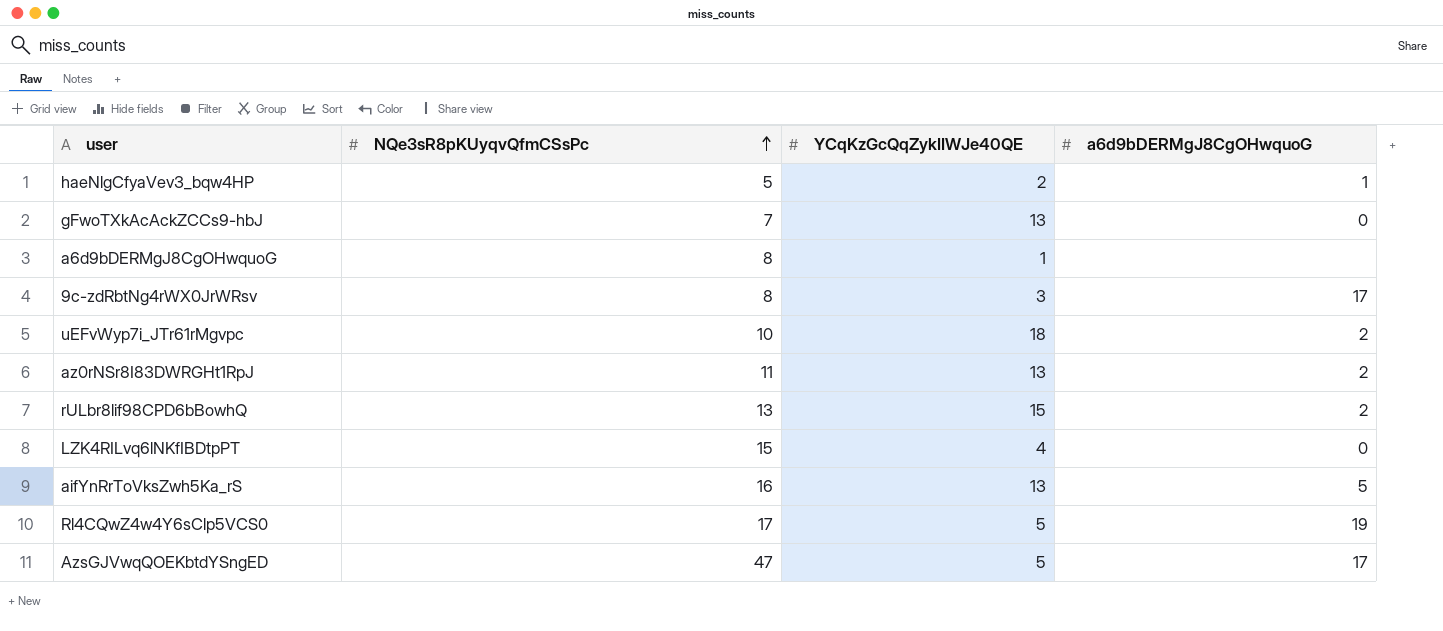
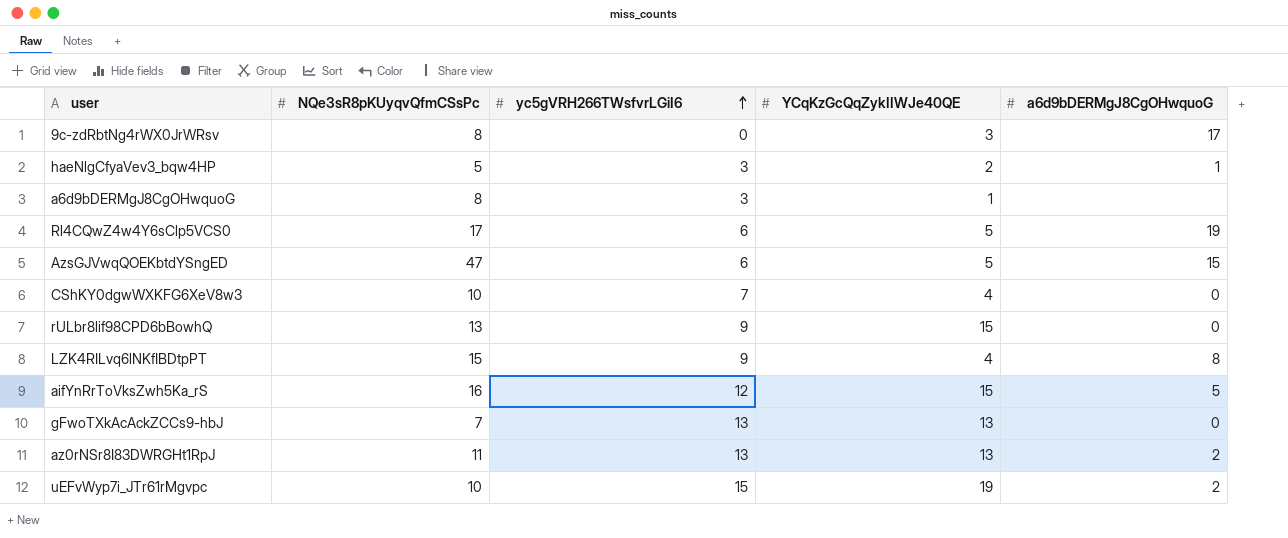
row order: NQe3sR8pKUyqvQfmCSsPc ascending -> yc5gVRH266TWsfvrLGiI6 ascending
column yc5gVRH266TWsfvrLGiI6 | position: none -> 3
AzsGJVwqQOEKbtdYSngED | a6d9bDERMgJ8CgOHwquoG: 17 -> 15
row CShKY0dgwWXKFG6XeV8w3: none -> 10 | 7 | 4 | 0
rULbr8lif98CPD6bBowhQ | a6d9bDERMgJ8CgOHwquoG: 2 -> 0
LZK4RILvq6lNKfIBDtpPT | a6d9bDERMgJ8CgOHwquoG: 0 -> 8
aifYnRrToVksZwh5Ka_rS | YCqKzGcQqZykIIWJe40QE: 13 -> 15
uEFvWyp7i_JTr61rMgvpc | YCqKzGcQqZykIIWJe40QE: 18 -> 19

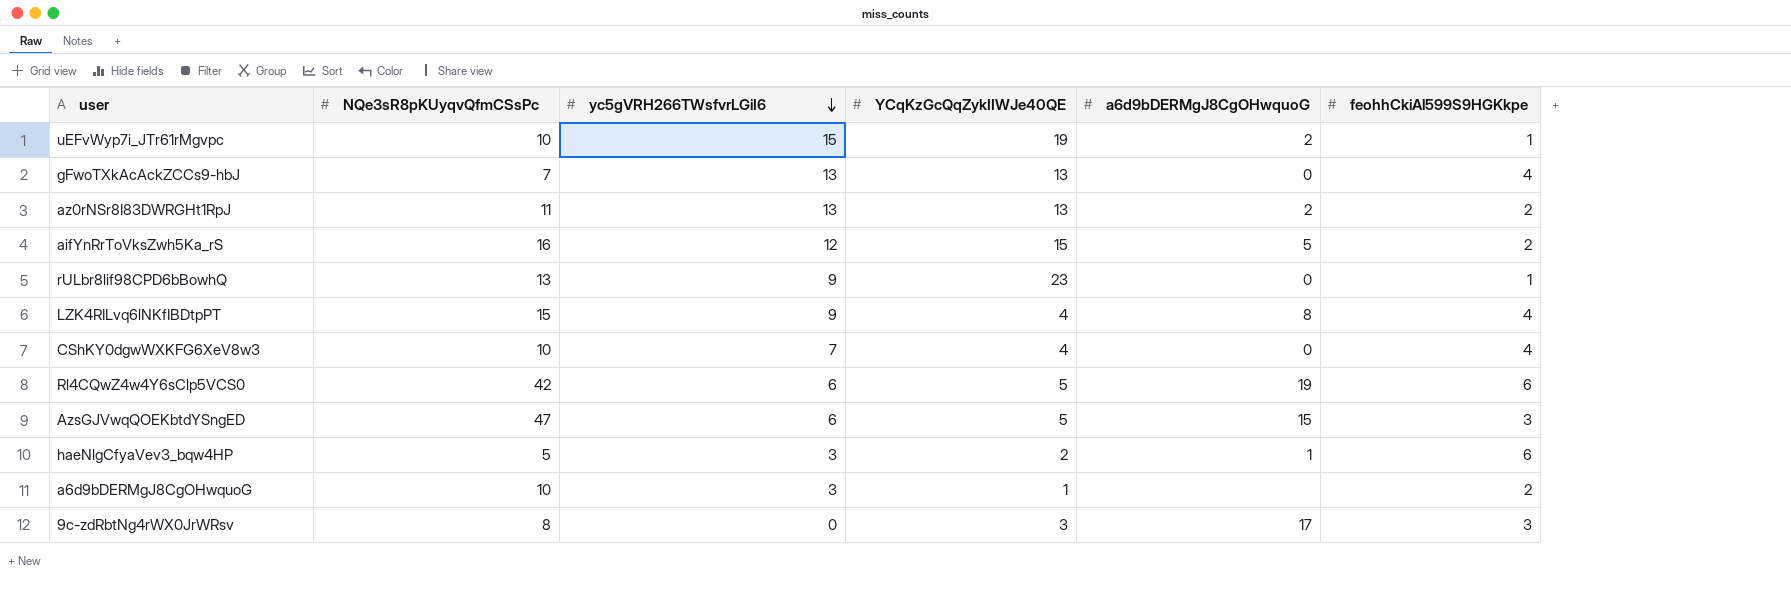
row order: yc5gVRH266TWsfvrLGiI6 ascending -> yc5gVRH266TWsfvrLGiI6 descending
column feohhCkiAl599S9HGKkpe | position: none -> 6
rULbr8lif98CPD6bBowhQ | YCqKzGcQqZykIIWJe40QE: 15 -> 23
Rl4CQwZ4w4Y6sClp5VCS0 | NQe3sR8pKUyqvQfmCSsPc: 17 -> 42
a6d9bDERMgJ8CgOHwquoG | NQe3sR8pKUyqvQfmCSsPc: 8 -> 10

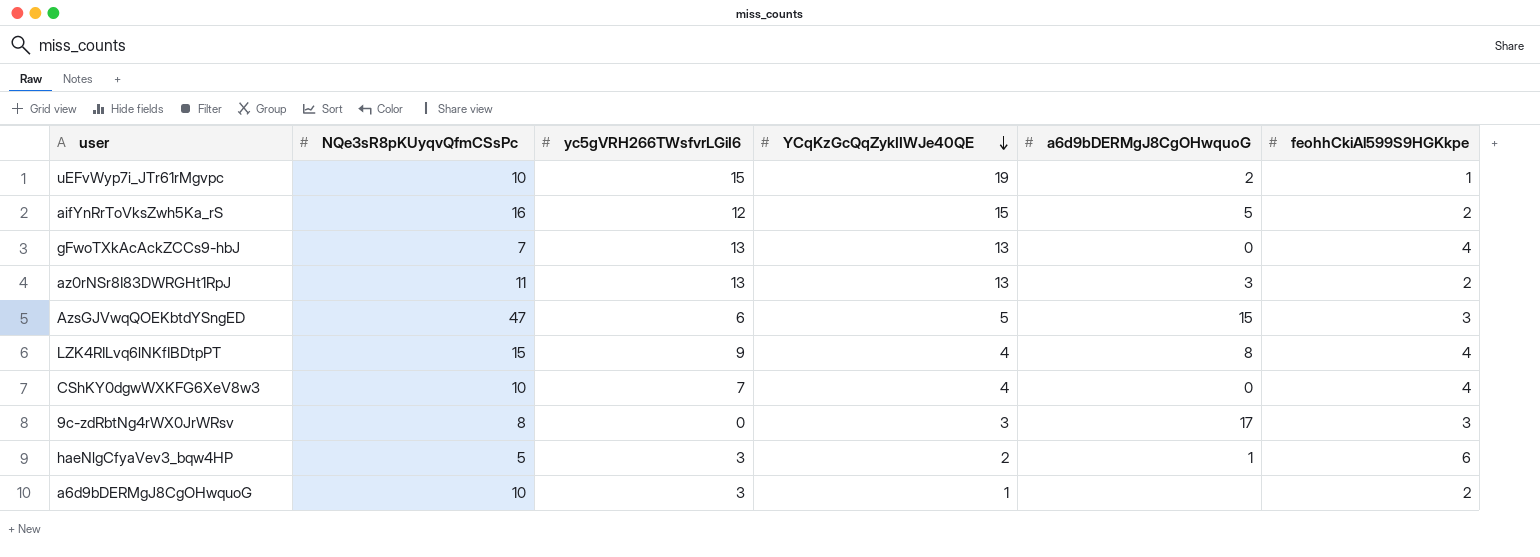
row order: yc5gVRH266TWsfvrLGiI6 descending -> YCqKzGcQqZykIIWJe40QE descending
row rULbr8lif98CPD6bBowhQ: 13 | 9 | 23 | 0 | 1 -> none
row Rl4CQwZ4w4Y6sClp5VCS0: 42 | 6 | 5 | 19 | 6 -> none
az0rNSr8I83DWRGHt1RpJ | a6d9bDERMgJ8CgOHwquoG: 2 -> 3

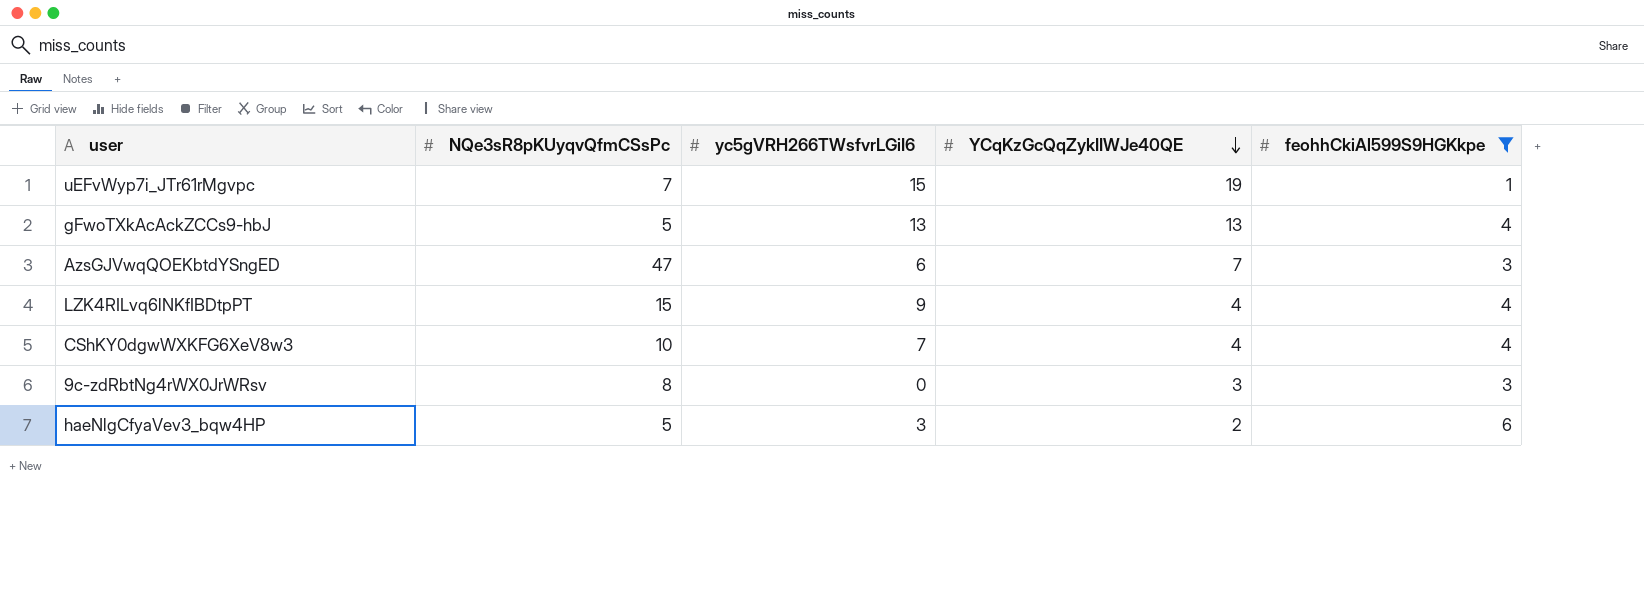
filter: none -> feohhCkiAl599S9HGKkpe != 2
column a6d9bDERMgJ8CgOHwquoG | position: 5 -> none
uEFvWyp7i_JTr61rMgvpc | NQe3sR8pKUyqvQfmCSsPc: 10 -> 7
gFwoTXkAcAckZCCs9-hbJ | NQe3sR8pKUyqvQfmCSsPc: 7 -> 5
AzsGJVwqQOEKbtdYSngED | YCqKzGcQqZykIIWJe40QE: 5 -> 7

